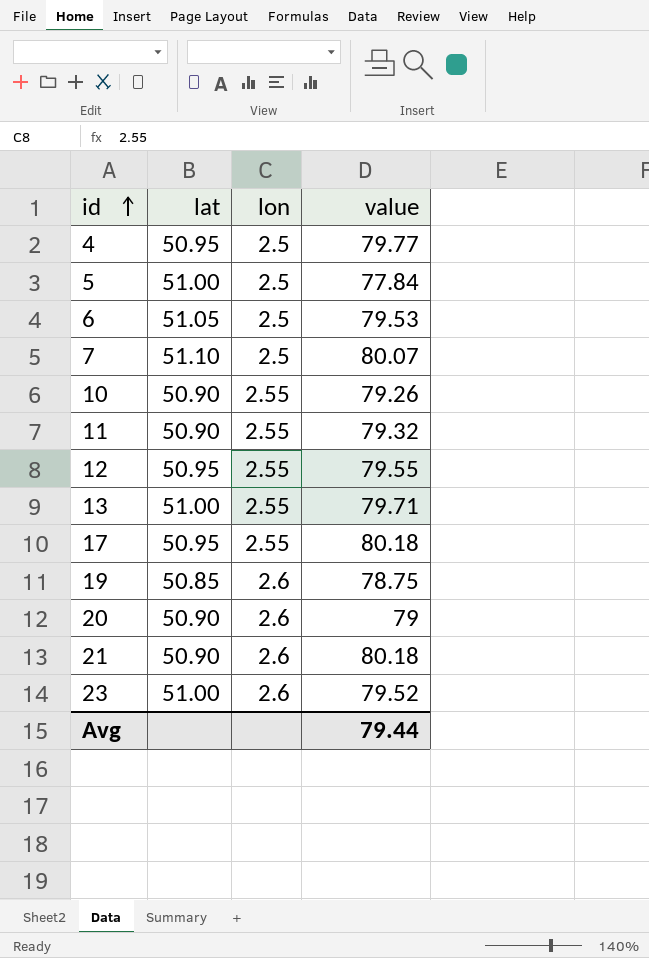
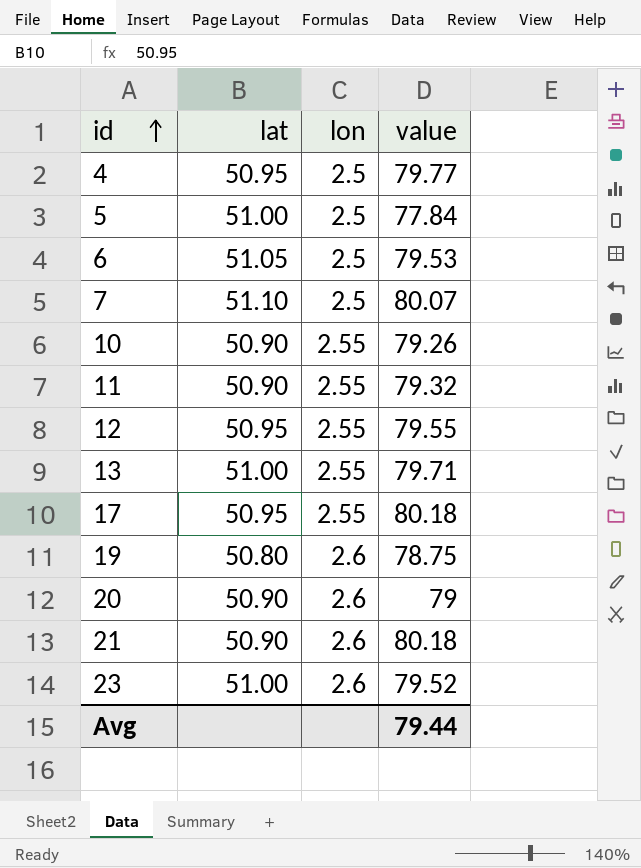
19 | lat: 50.85 -> 50.80

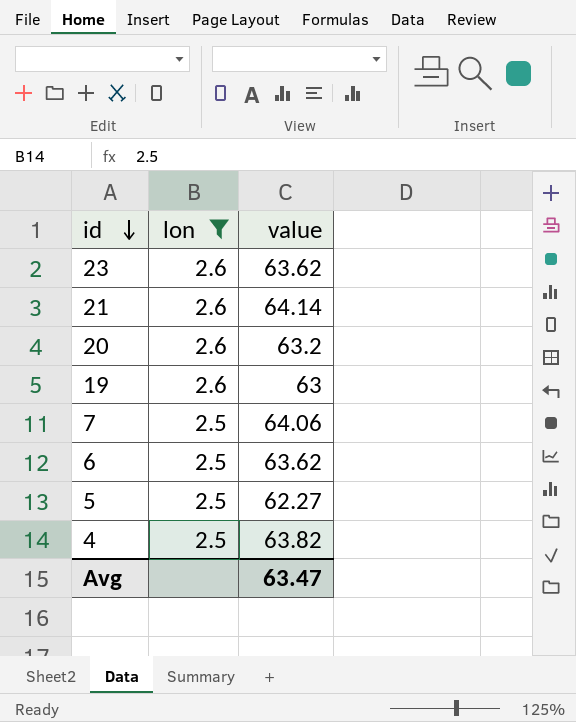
filter: none -> lon != 2.55
row order: id ascending -> id descending
column lat | position: 2 -> none
23 | value: 79.52 -> 63.62
21 | value: 80.18 -> 64.14
20 | value: 79 -> 63.2
19 | value: 78.75 -> 63
7 | value: 80.07 -> 64.06
6 | value: 79.53 -> 63.62
5 | value: 77.84 -> 62.27
4 | value: 79.77 -> 63.82
Avg | value: 79.44 -> 63.47

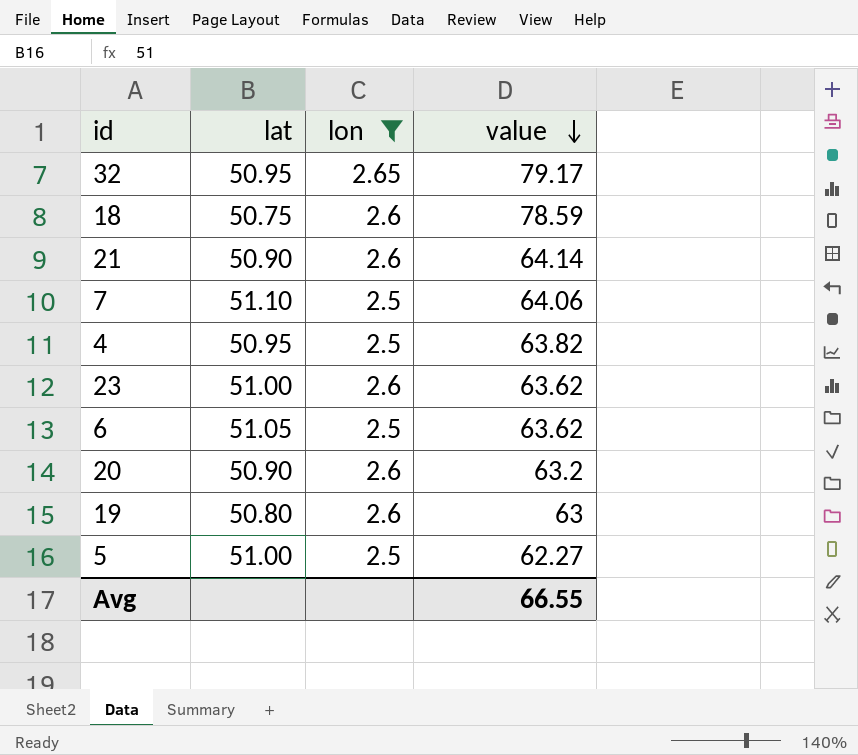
row order: id descending -> value descending
column lat | position: none -> 2
row 32: none -> 50.95 | 2.65 | 79.17
row 18: none -> 50.75 | 2.6 | 78.59
Avg | value: 63.47 -> 66.55

